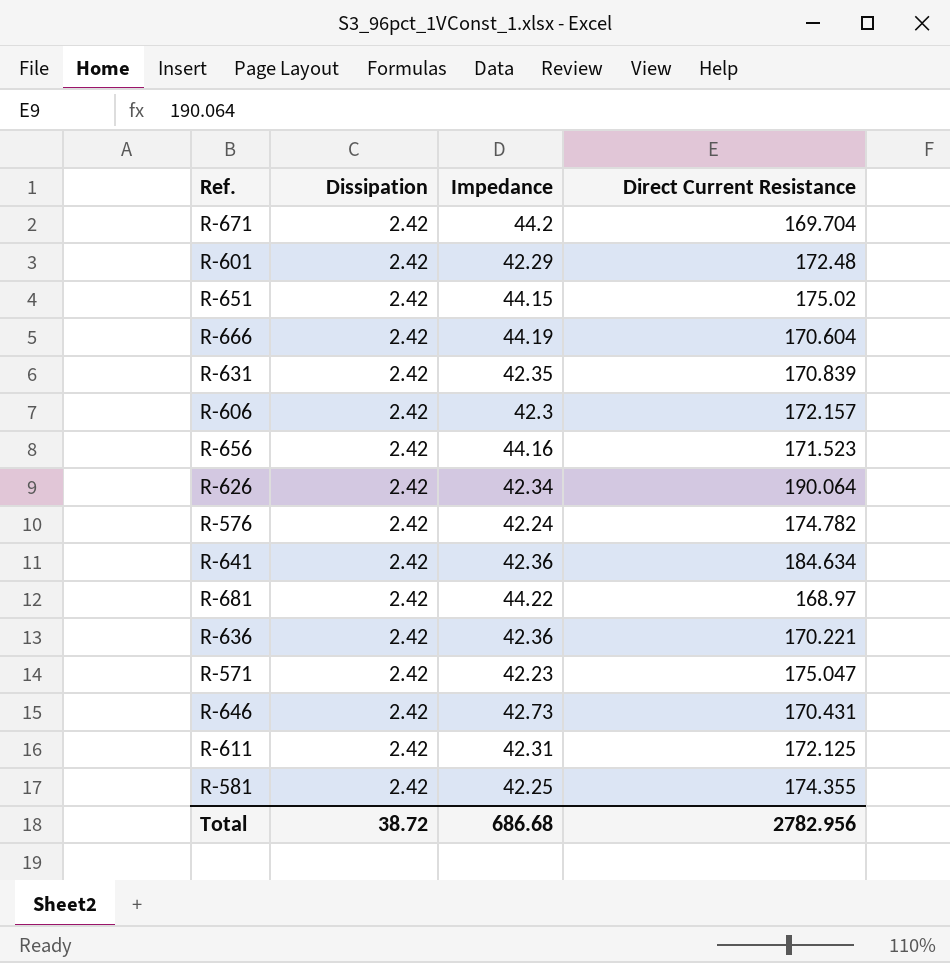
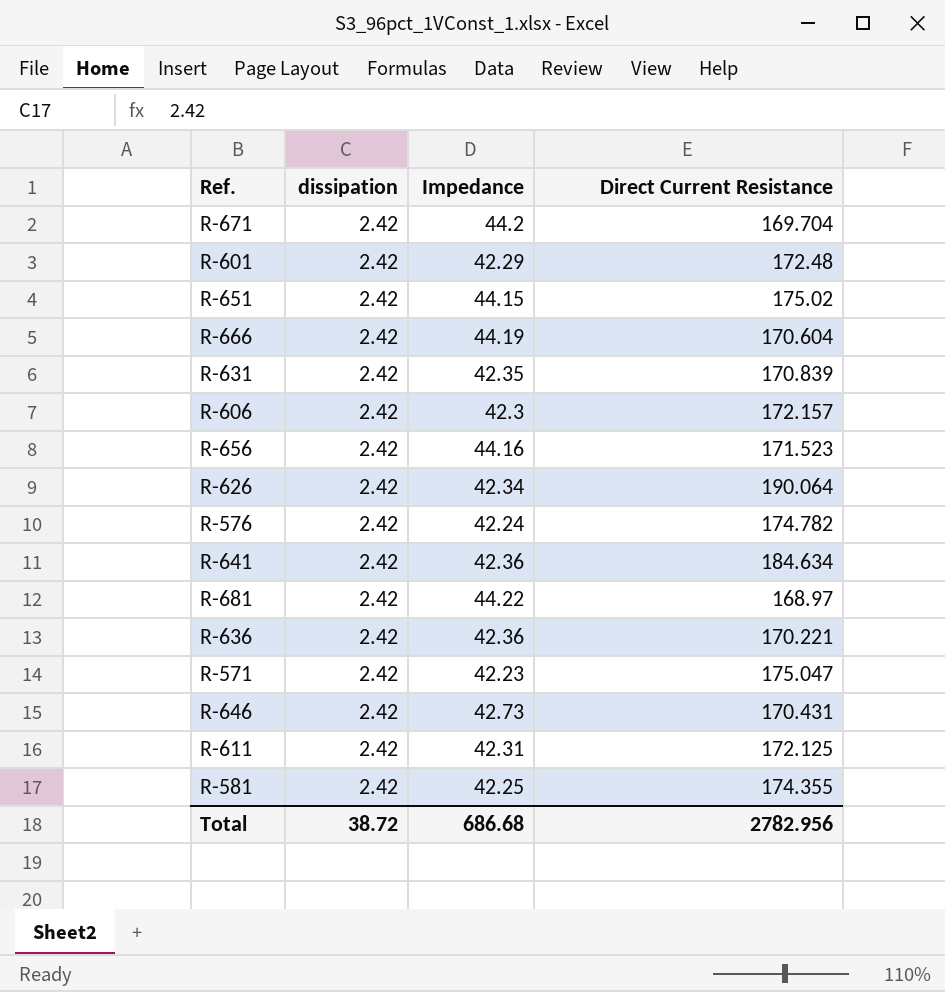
column name: Dissipation -> dissipation

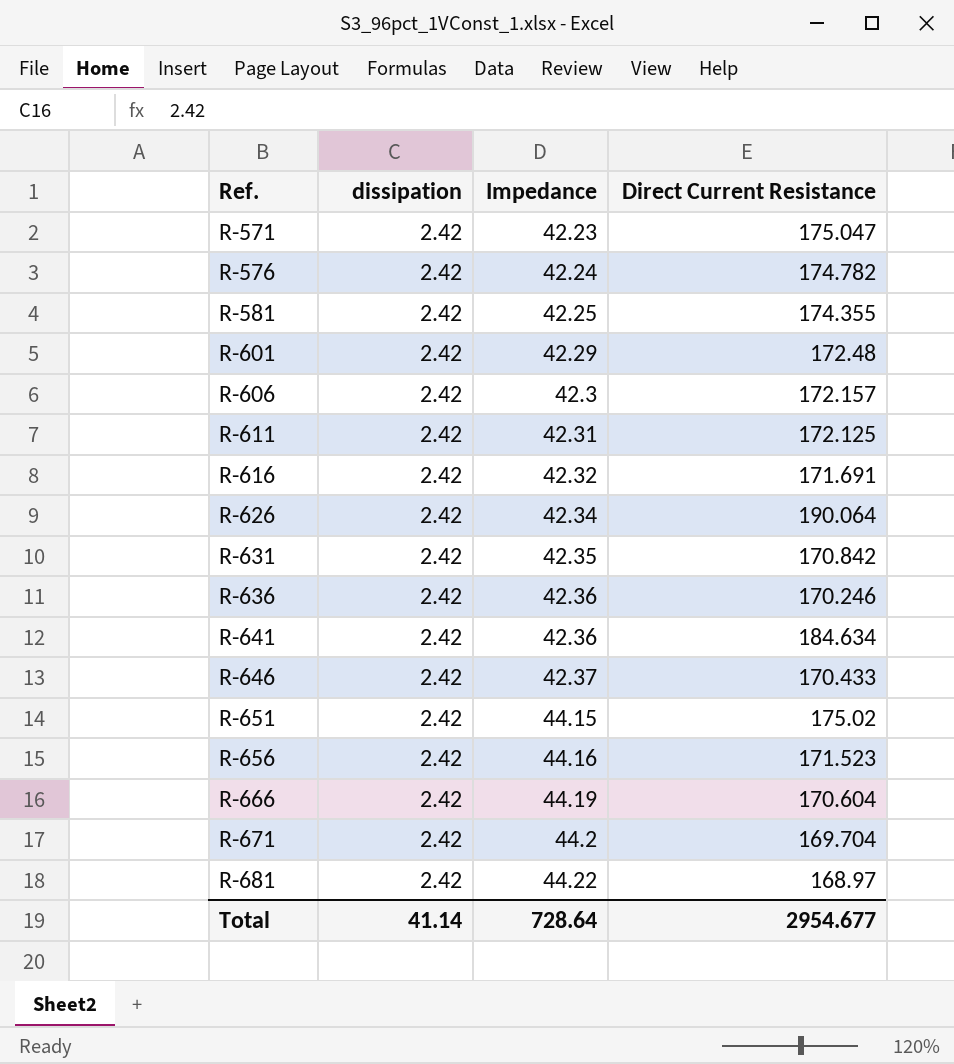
row order: none -> Ref. ascending
row R-616: none -> 2.42 | 42.32 | 171.691
R-631 | Direct Current Resistance: 170.839 -> 170.842
R-636 | Direct Current Resistance: 170.221 -> 170.246
R-646 | Impedance: 42.73 -> 42.37
R-646 | Direct Current Resistance: 170.431 -> 170.433
Total | dissipation: 38.72 -> 41.14
Total | Impedance: 686.68 -> 728.64
Total | Direct Current Resistance: 2782.956 -> 2954.677

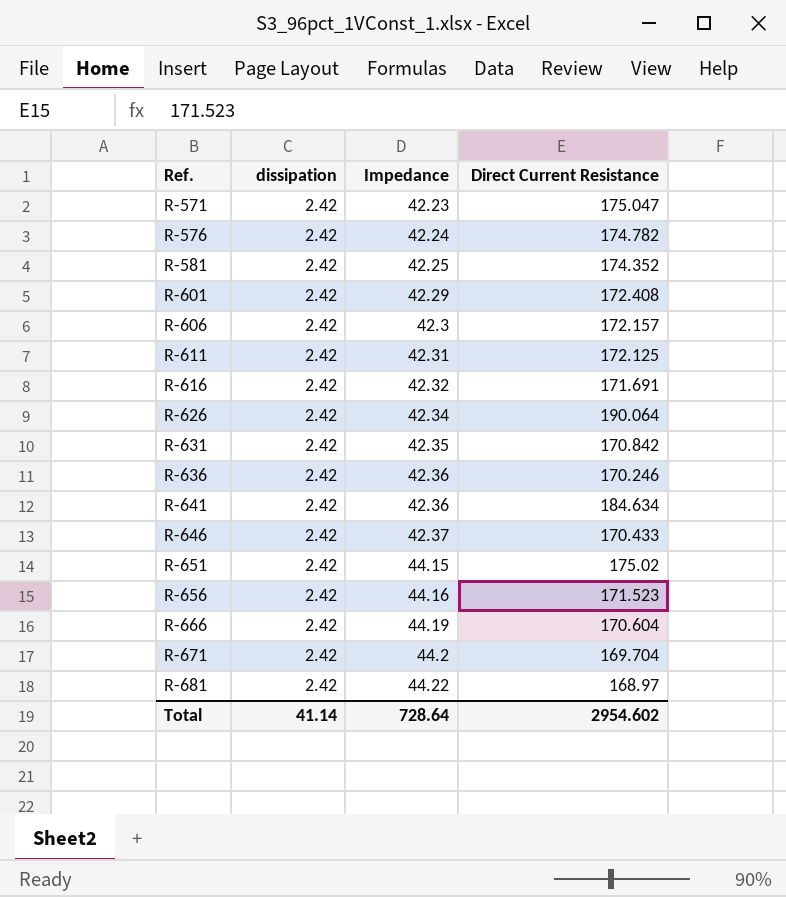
R-581 | Direct Current Resistance: 174.355 -> 174.352
R-601 | Direct Current Resistance: 172.48 -> 172.408
Total | Direct Current Resistance: 2954.677 -> 2954.602

